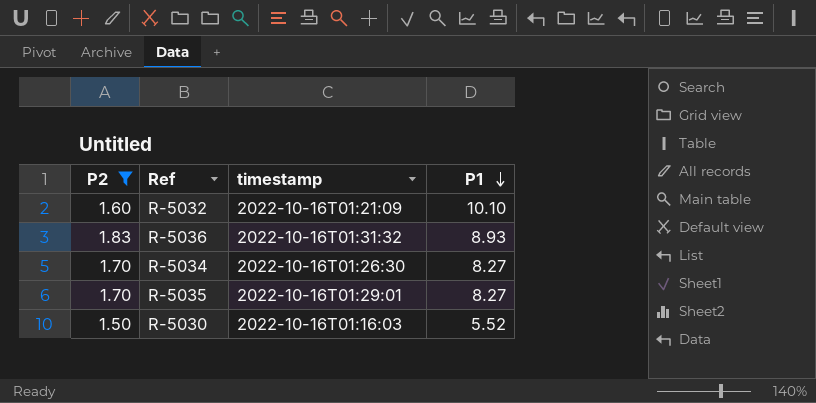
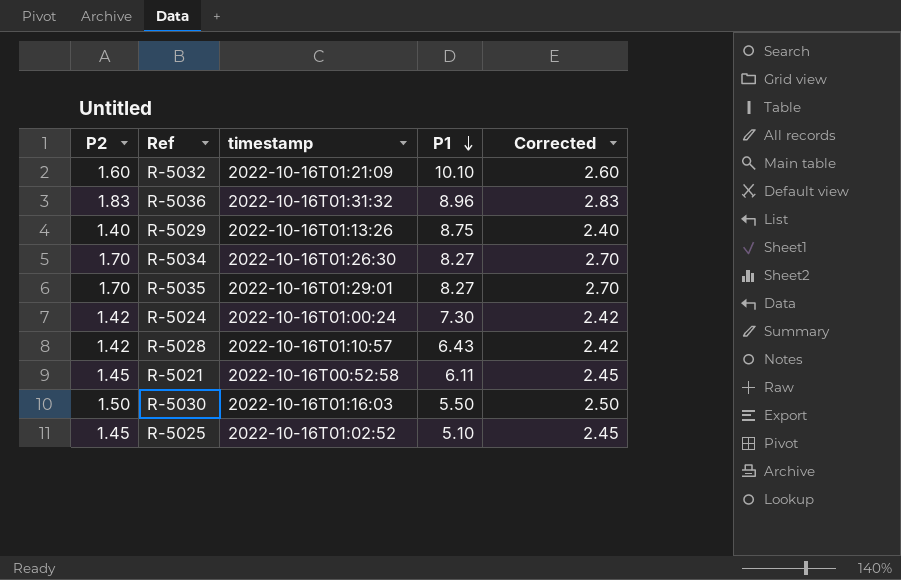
filter: P2 >= 1.50 -> none
column Corrected | formula: none -> [P2] + 1
R-5036 | P1: 8.93 -> 8.96
R-5030 | P1: 5.52 -> 5.50

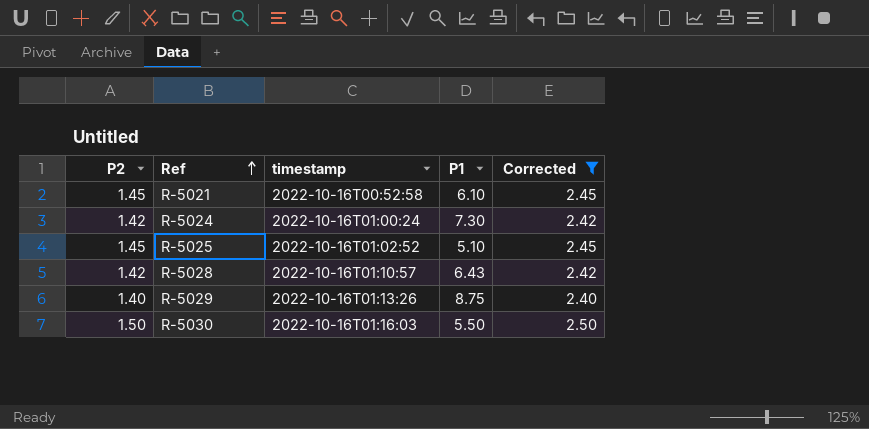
filter: none -> Corrected <= 2.50
row order: P1 descending -> Ref ascending
R-5021 | P1: 6.11 -> 6.10

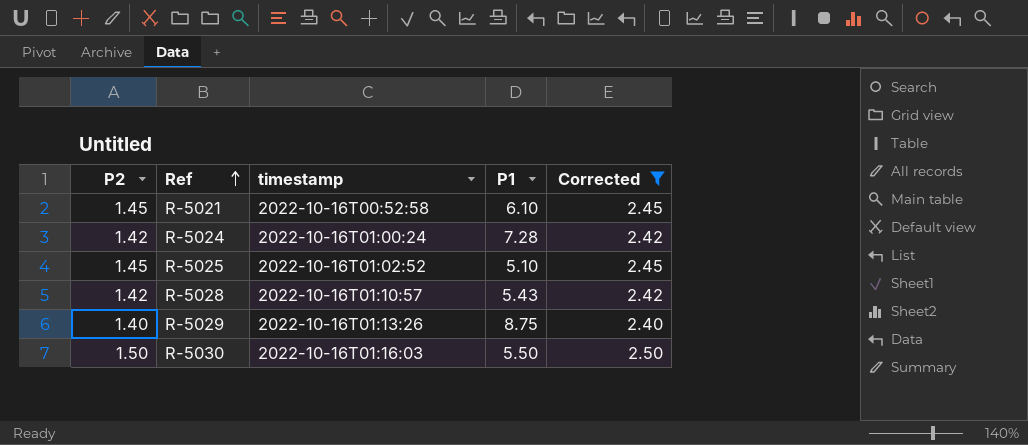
R-5024 | P1: 7.30 -> 7.28
R-5028 | P1: 6.43 -> 5.43

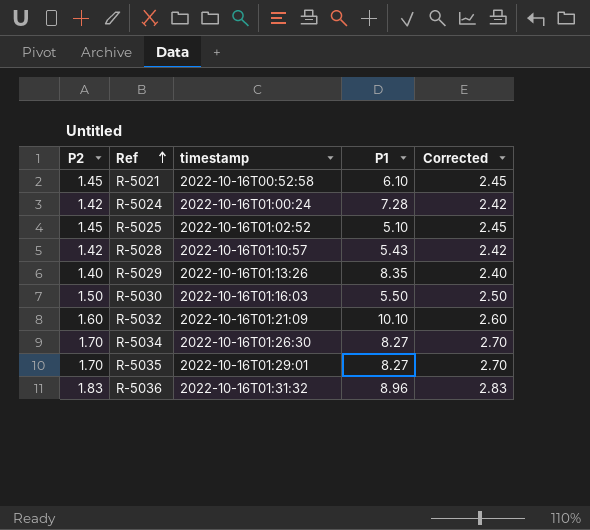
filter: Corrected <= 2.50 -> none
R-5029 | P1: 8.75 -> 8.35

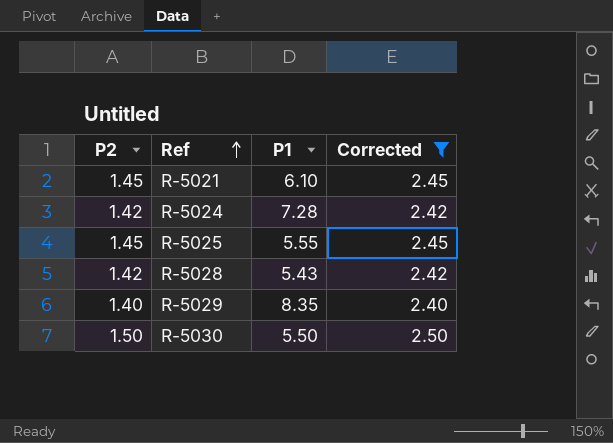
filter: none -> Corrected <= 2.50
column timestamp | position: 3 -> none
R-5025 | P1: 5.10 -> 5.55

